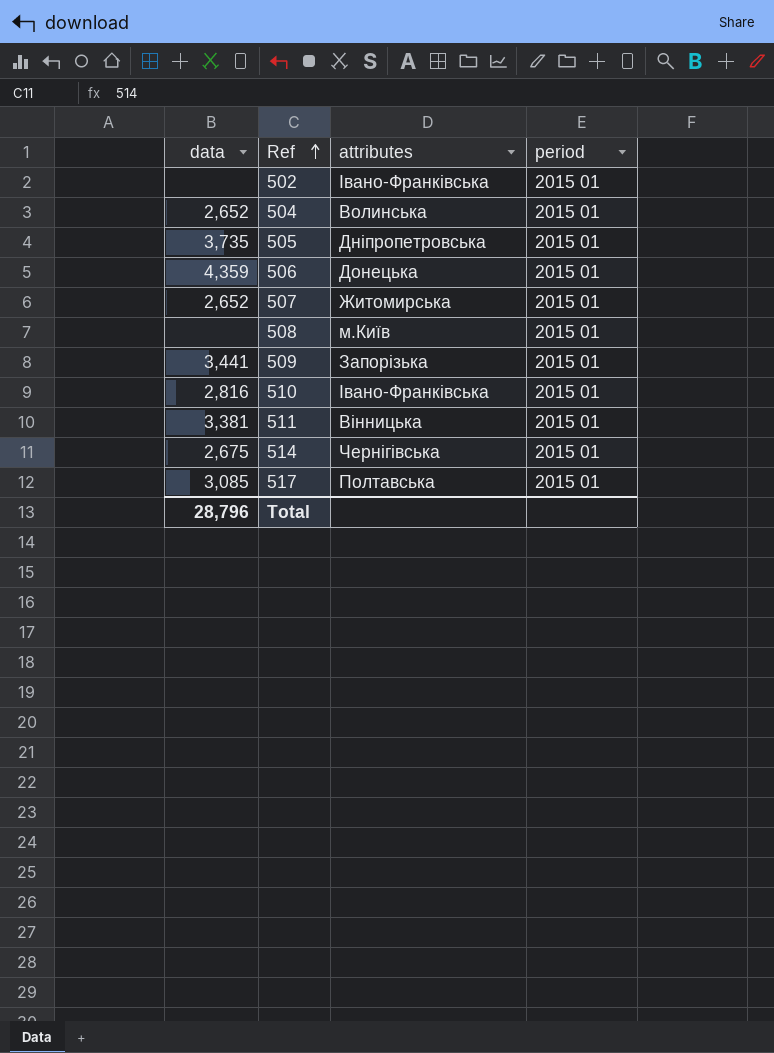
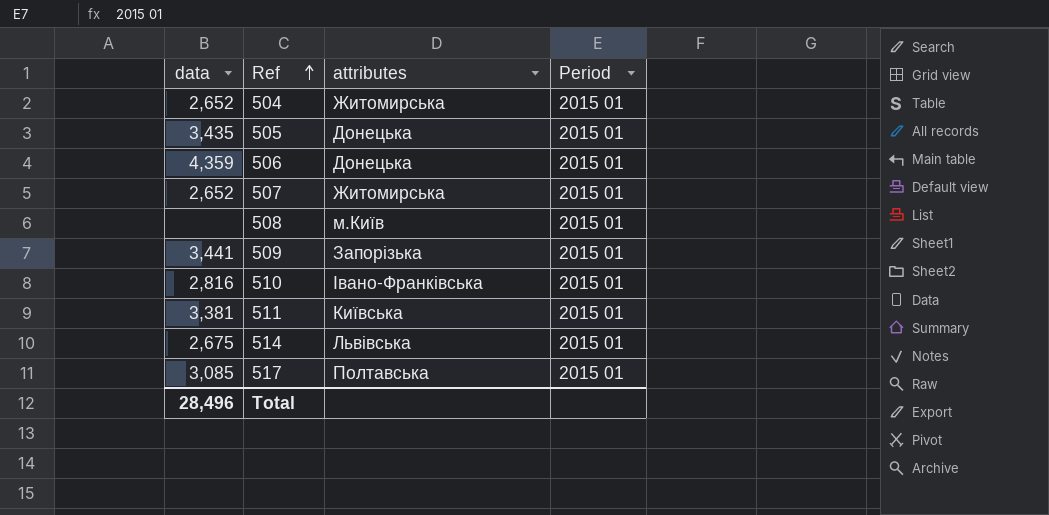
column name: period -> Period
row 502: none | Івано-Франківська | 2015 01 -> none
504 | attributes: Волинська -> Житомирська
505 | data: 3,735 -> 3,435
505 | attributes: Дніпропетровська -> Донецька
511 | attributes: Вінницька -> Київська
514 | attributes: Чернігівська -> Львівська
Total | data: 28,796 -> 28,496

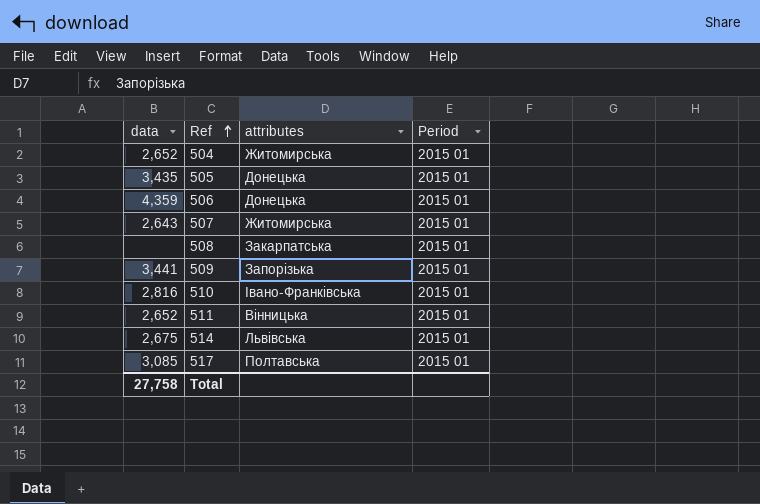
507 | data: 2,652 -> 2,643
508 | attributes: м.Київ -> Закарпатська
511 | data: 3,381 -> 2,652
511 | attributes: Київська -> Вінницька
Total | data: 28,496 -> 27,758

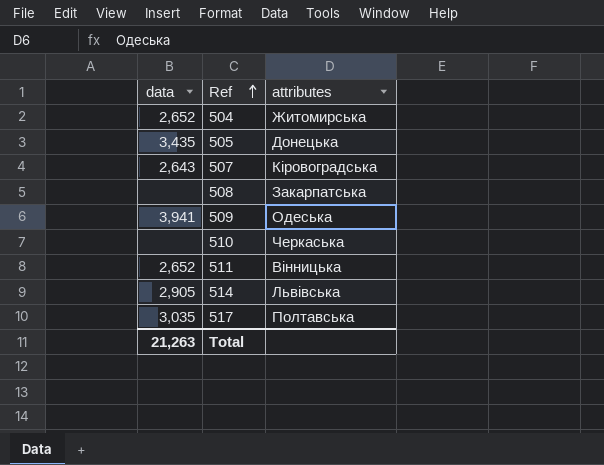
column Period | position: 4 -> none
row 506: 4,359 | Донецька | 2015 01 -> none
507 | attributes: Житомирська -> Кіровоградська
509 | data: 3,441 -> 3,941
509 | attributes: Запорізька -> Одеська
510 | data: 2,816 -> none
510 | attributes: Івано-Франківська -> Черкаська
514 | data: 2,675 -> 2,905
517 | data: 3,085 -> 3,035
Total | data: 27,758 -> 21,263

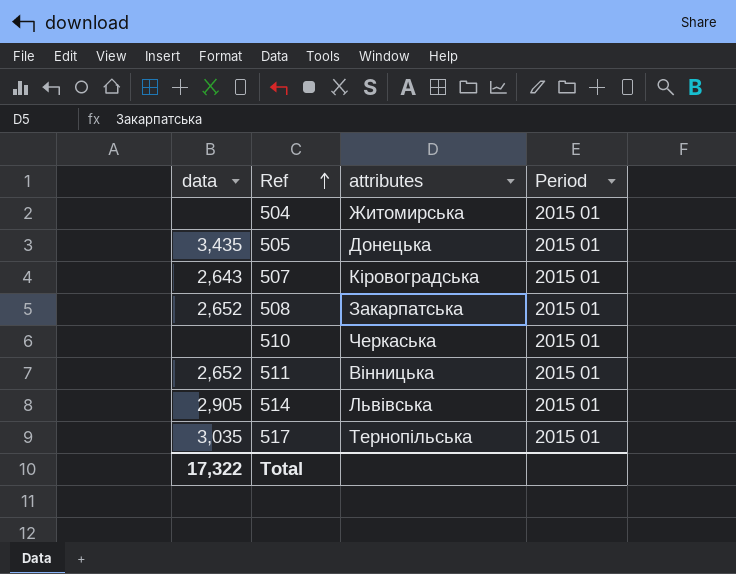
column Period | position: none -> 4
row 509: 3,941 | Одеська -> none
504 | data: 2,652 -> none
508 | data: none -> 2,652
517 | attributes: Полтавська -> Тернопільська
Total | data: 21,263 -> 17,322

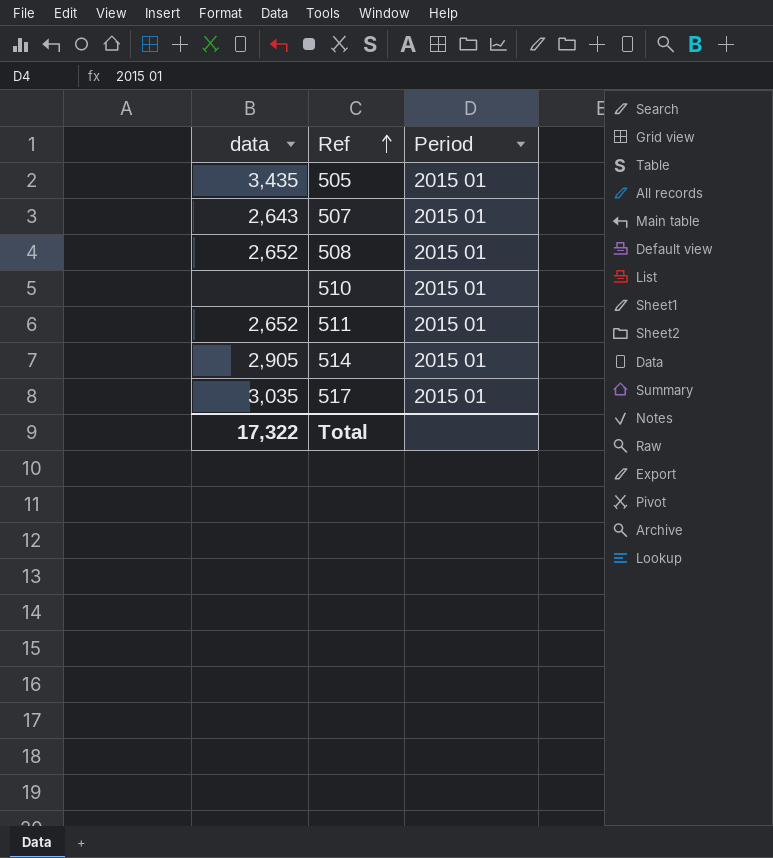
column attributes | position: 3 -> none
row 504: none | Житомирська | 2015 01 -> none

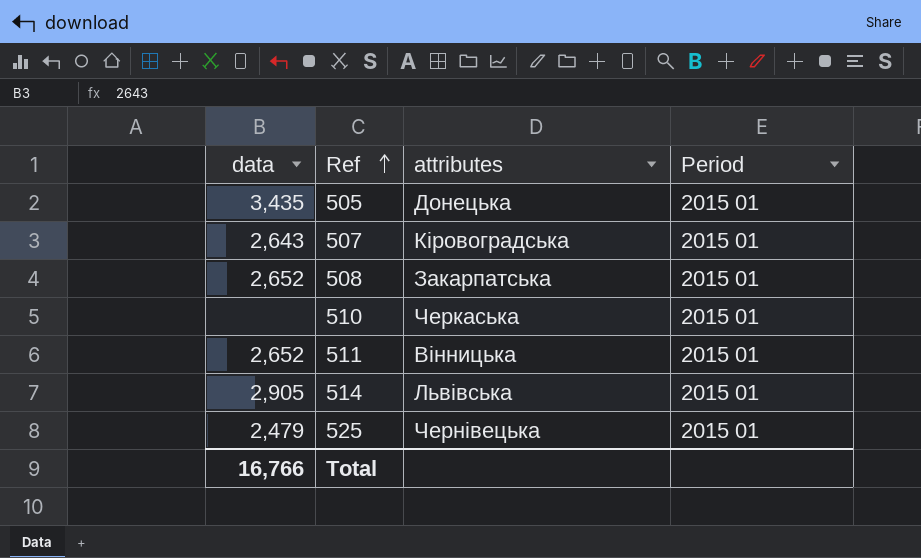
column attributes | position: none -> 3
row 517: 3,035 | 2015 01 -> none
row 525: none -> 2,479 | Чернівецька | 2015 01
Total | data: 17,322 -> 16,766

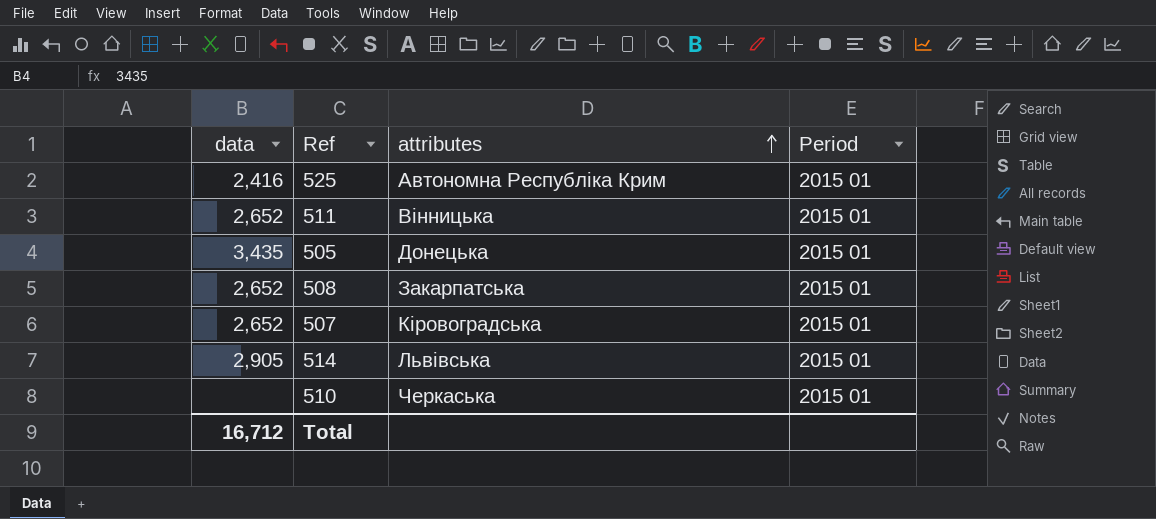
row order: Ref ascending -> attributes ascending
525 | data: 2,479 -> 2,416
525 | attributes: Чернівецька -> Автономна Республіка Крим
507 | data: 2,643 -> 2,652
Total | data: 16,766 -> 16,712

